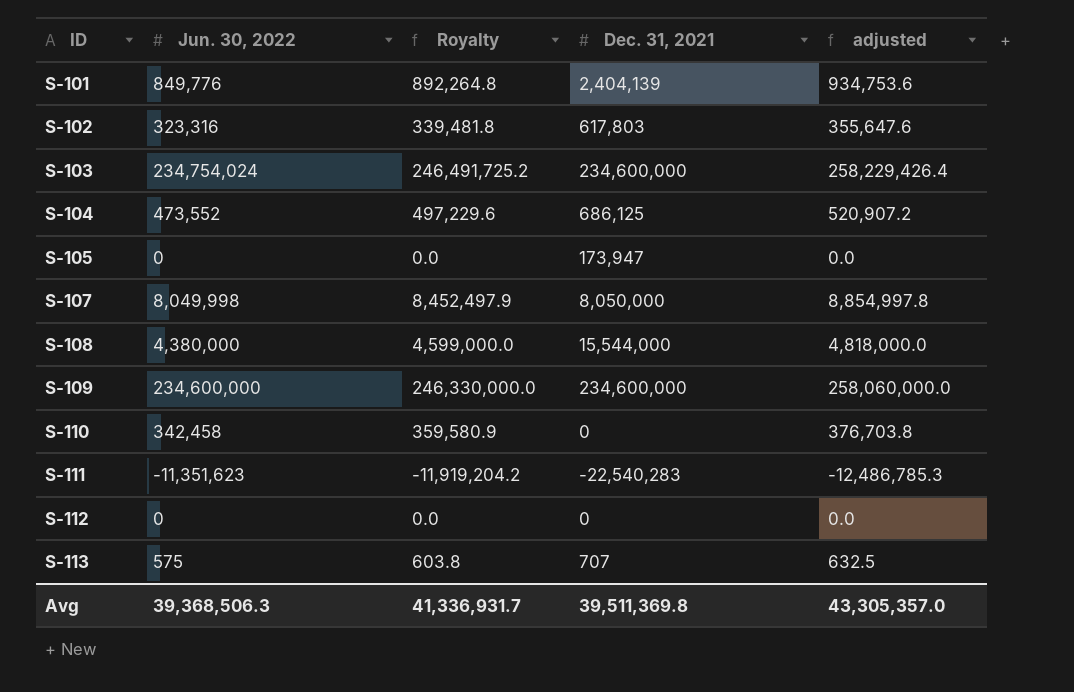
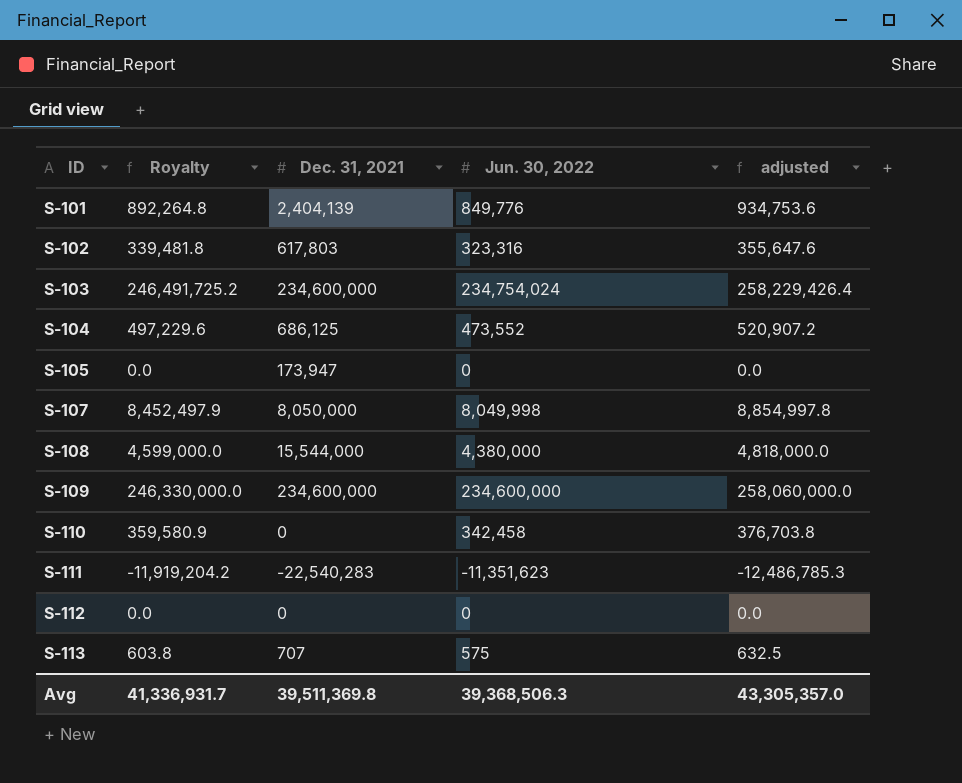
column Jun. 30, 2022 | position: 2 -> 4

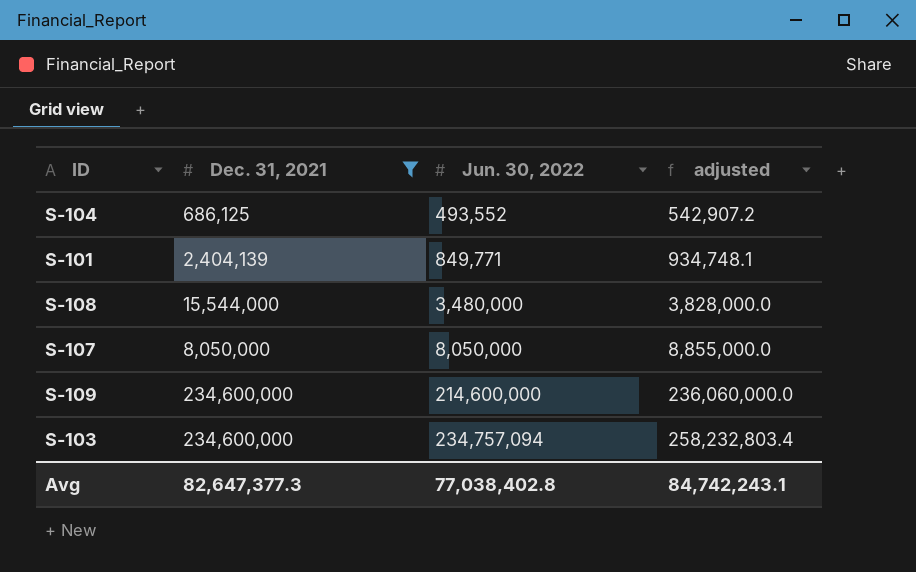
filter: none -> Dec. 31, 2021 >= 686,125
row order: ID ascending -> Jun. 30, 2022 ascending
column Royalty | formula: [Jun. 30, 2022] * 1.05 -> none
S-104 | Jun. 30, 2022: 473,552 -> 493,552
S-104 | adjusted: 520,907.2 -> 542,907.2
S-101 | Jun. 30, 2022: 849,776 -> 849,771
S-101 | adjusted: 934,753.6 -> 934,748.1
S-108 | Jun. 30, 2022: 4,380,000 -> 3,480,000
S-108 | adjusted: 4,818,000.0 -> 3,828,000.0
S-107 | Jun. 30, 2022: 8,049,998 -> 8,050,000
S-107 | adjusted: 8,854,997.8 -> 8,855,000.0
S-109 | Jun. 30, 2022: 234,600,000 -> 214,600,000
S-109 | adjusted: 258,060,000.0 -> 236,060,000.0
S-103 | Jun. 30, 2022: 234,754,024 -> 234,757,094
S-103 | adjusted: 258,229,426.4 -> 258,232,803.4
Avg | Dec. 31, 2021: 39,511,369.8 -> 82,647,377.3
Avg | Jun. 30, 2022: 39,368,506.3 -> 77,038,402.8
Avg | adjusted: 43,305,357.0 -> 84,742,243.1

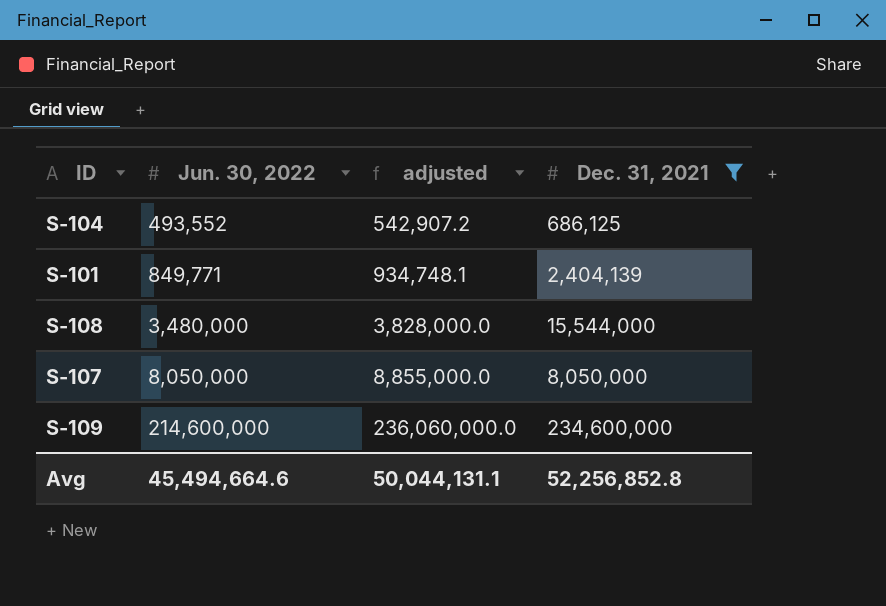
column Dec. 31, 2021 | position: 2 -> 4
row S-103: 234,600,000 | 234,757,094 | 258,232,803.4 -> none
Avg | Jun. 30, 2022: 77,038,402.8 -> 45,494,664.6
Avg | adjusted: 84,742,243.1 -> 50,044,131.1
Avg | Dec. 31, 2021: 82,647,377.3 -> 52,256,852.8

